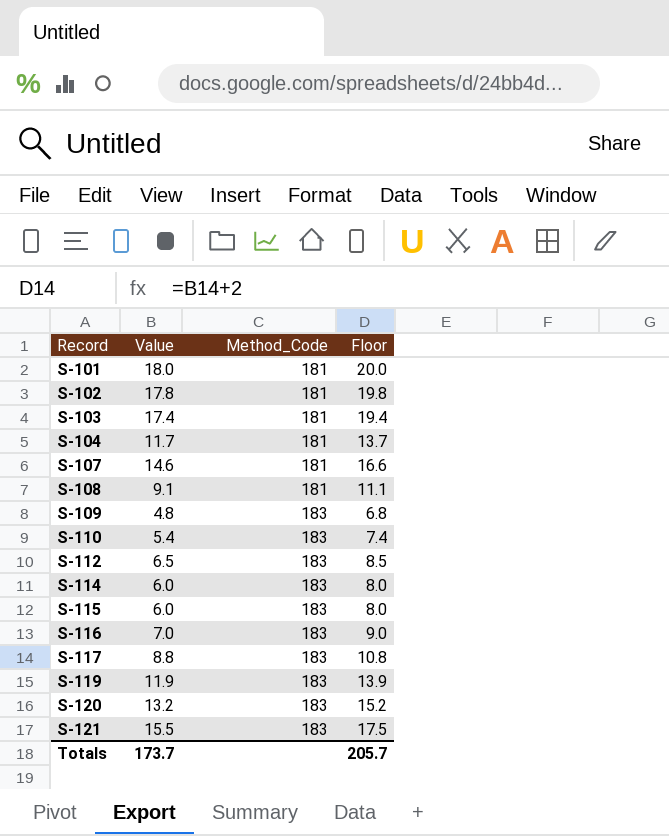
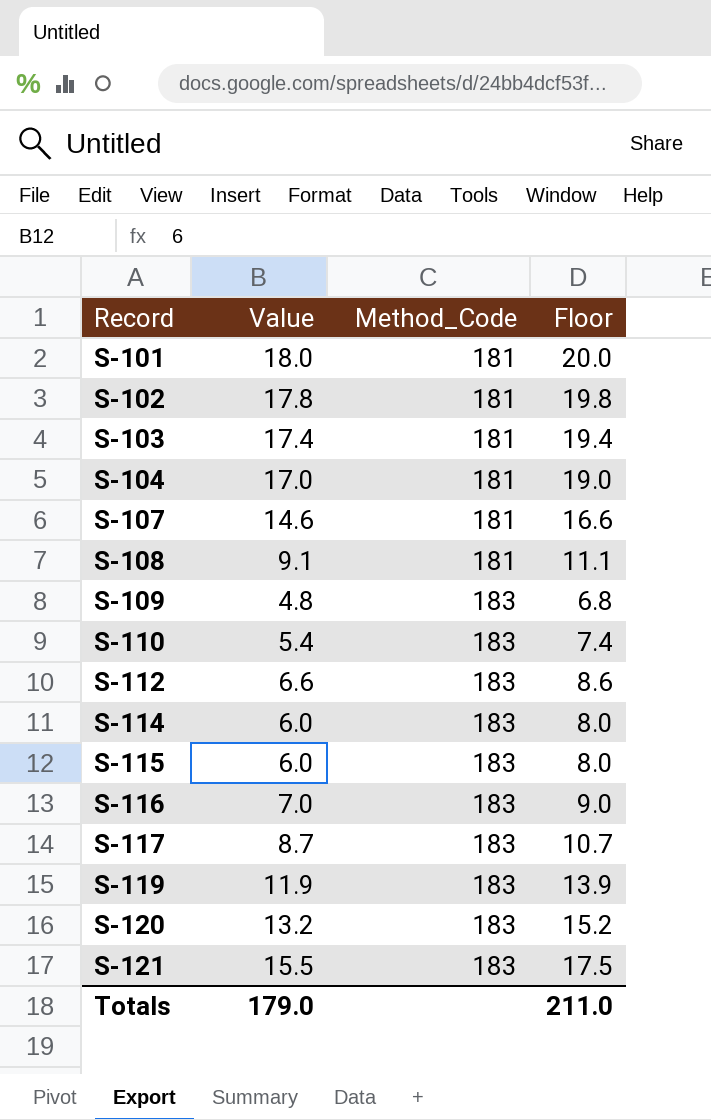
S-104 | Value: 11.7 -> 17.0
S-104 | Floor: 13.7 -> 19.0
S-112 | Value: 6.5 -> 6.6
S-112 | Floor: 8.5 -> 8.6
S-117 | Value: 8.8 -> 8.7
S-117 | Floor: 10.8 -> 10.7
Totals | Value: 173.7 -> 179.0
Totals | Floor: 205.7 -> 211.0

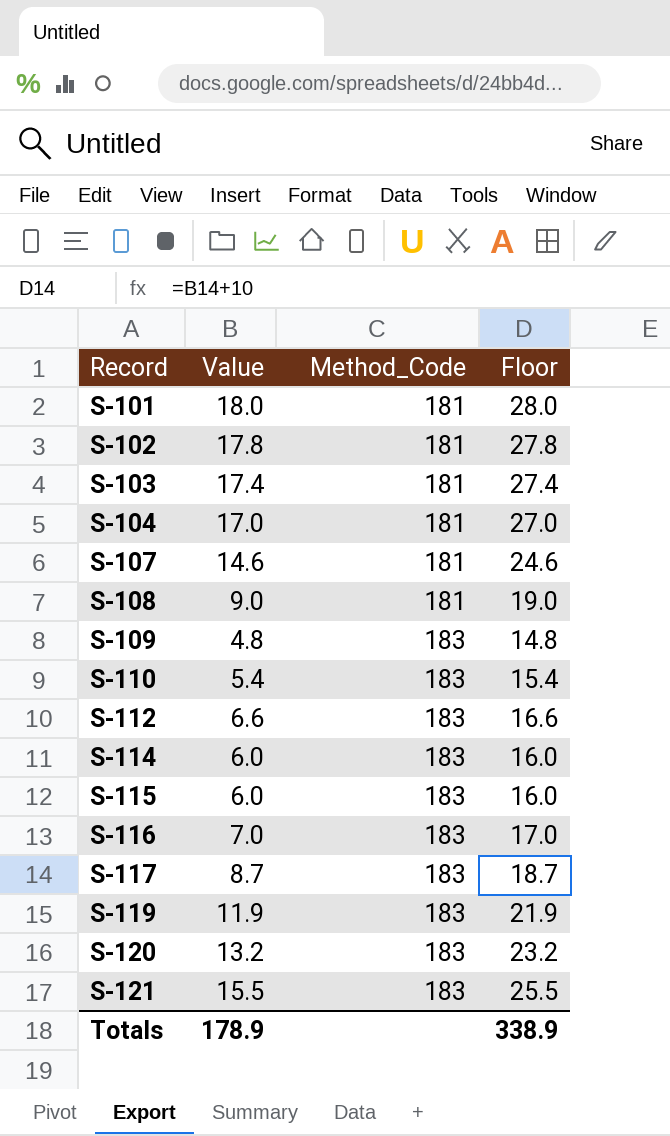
column Floor | formula: [Value] + 2 -> [Value] + 10
S-108 | Value: 9.1 -> 9.0
Totals | Value: 179.0 -> 178.9
Totals | Floor: 211.0 -> 338.9

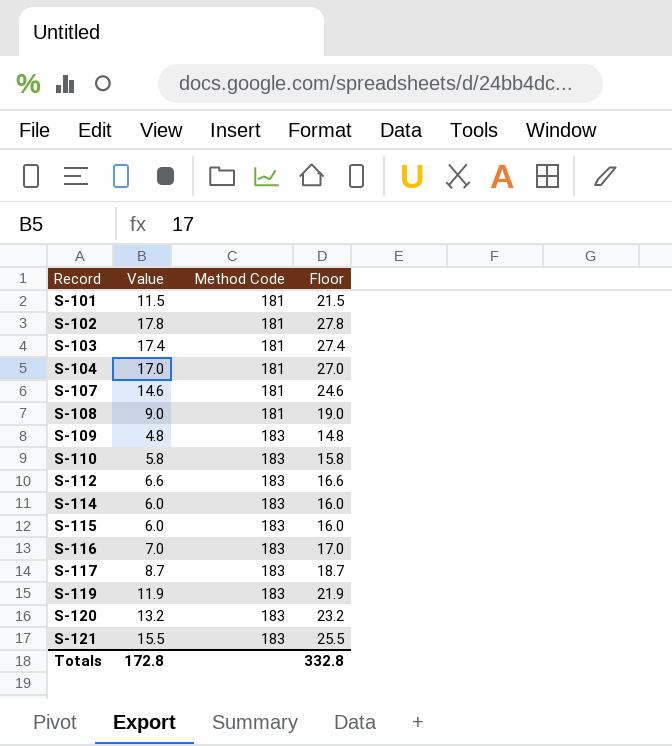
column name: Method_Code -> Method Code
S-101 | Value: 18.0 -> 11.5
S-101 | Floor: 28.0 -> 21.5
S-110 | Value: 5.4 -> 5.8
S-110 | Floor: 15.4 -> 15.8
Totals | Value: 178.9 -> 172.8
Totals | Floor: 338.9 -> 332.8

